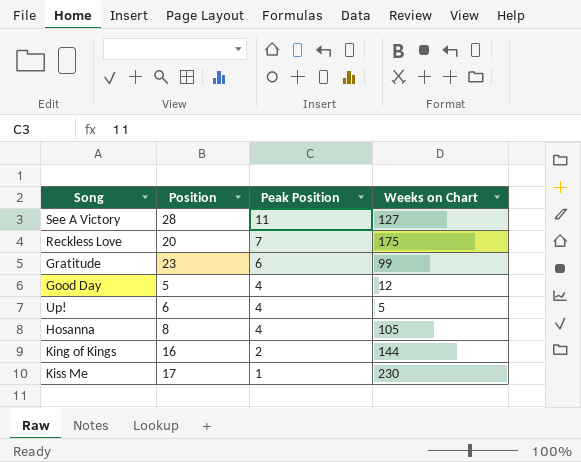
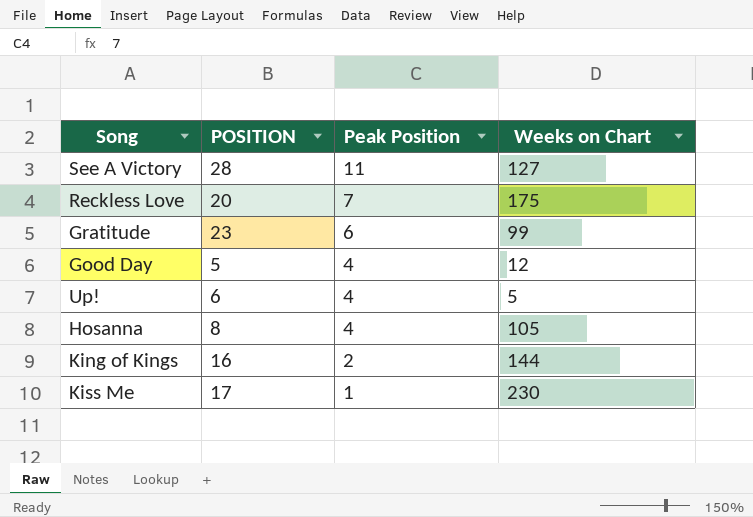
column name: Position -> POSITION

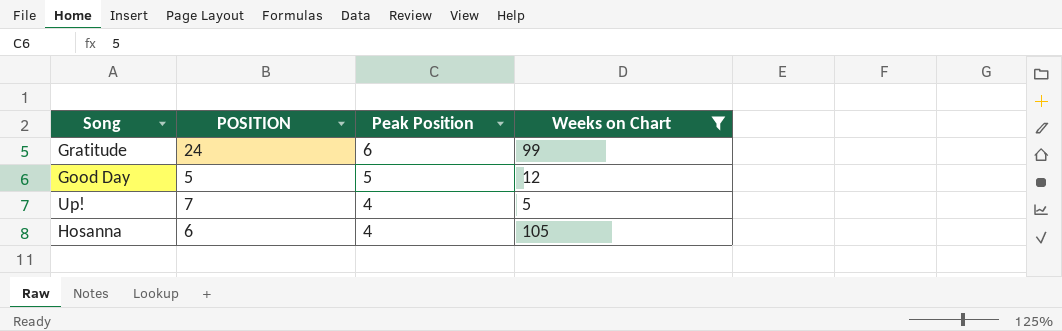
filter: none -> Weeks on Chart <= 105
Gratitude | POSITION: 23 -> 24
Good Day | Peak Position: 4 -> 5
Up! | POSITION: 6 -> 7
Hosanna | POSITION: 8 -> 6

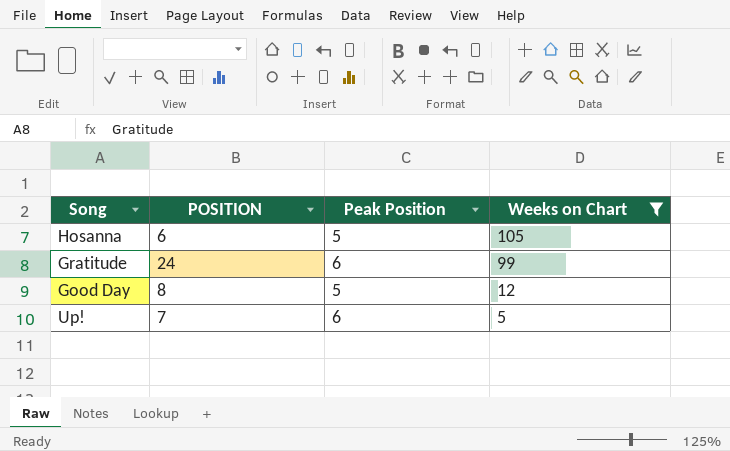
row order: Peak Position descending -> Weeks on Chart descending
Hosanna | Peak Position: 4 -> 5
Good Day | POSITION: 5 -> 8
Up! | Peak Position: 4 -> 6

